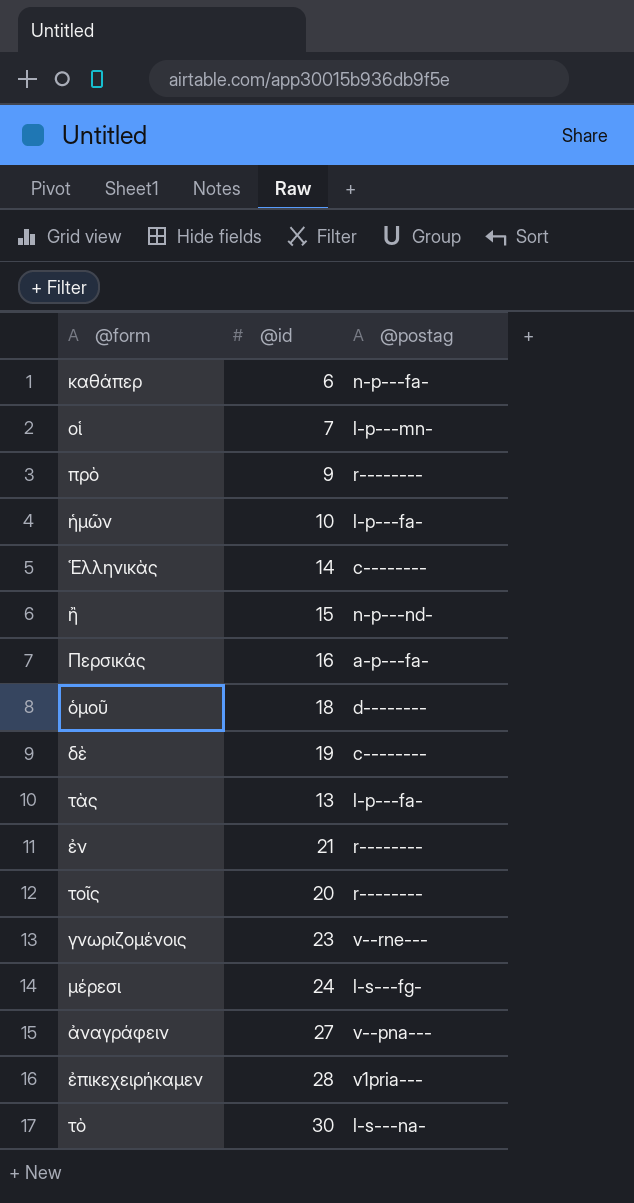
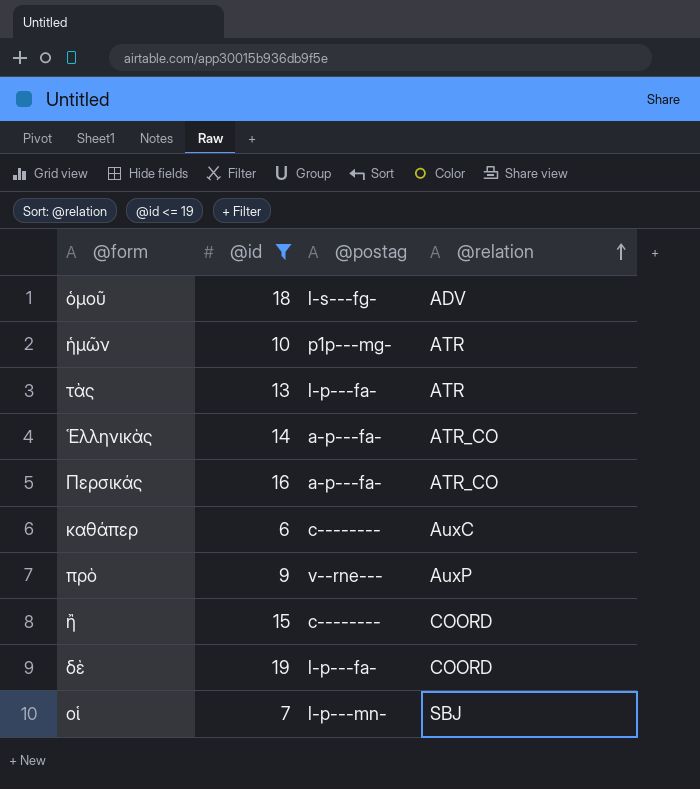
filter: none -> @id <= 19
row order: none -> @relation ascending
column @relation | position: none -> 4
ὁμοῦ | @postag: d-------- -> l-s---fg-
ἡμῶν | @postag: l-p---fa- -> p1p---mg-
Ἑλληνικὰς | @postag: c-------- -> a-p---fa-
καθάπερ | @postag: n-p---fa- -> c--------
πρὸ | @postag: r-------- -> v--rne---
ἢ | @postag: n-p---nd- -> c--------
δὲ | @postag: c-------- -> l-p---fa-

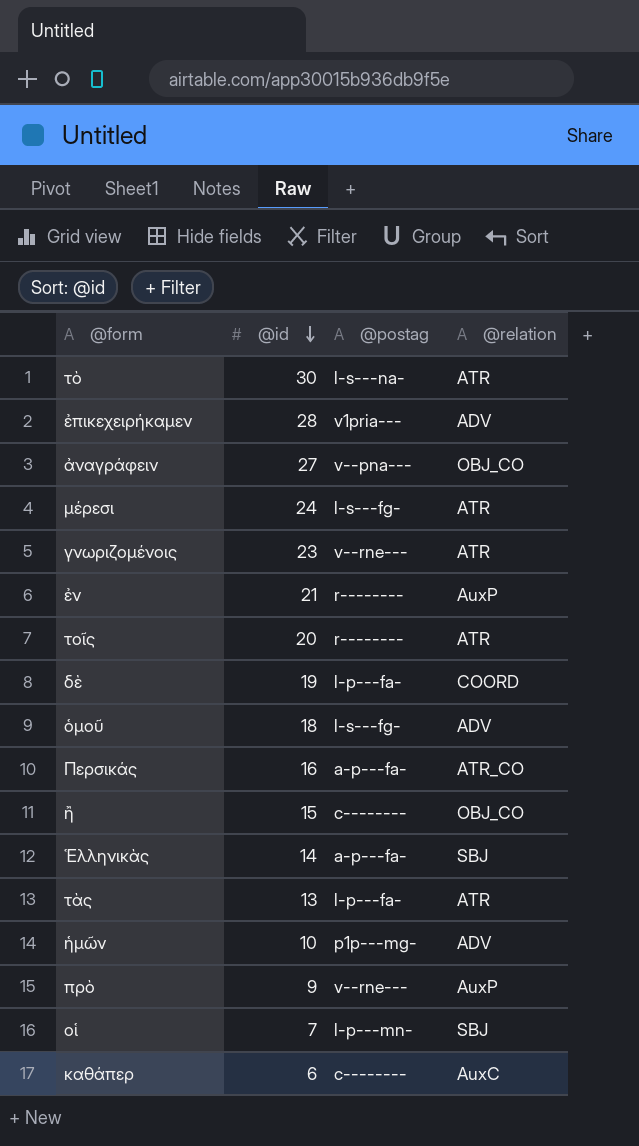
filter: @id <= 19 -> none
row order: @relation ascending -> @id descending
ἢ | @relation: COORD -> OBJ_CO
Ἑλληνικὰς | @relation: ATR_CO -> SBJ
ἡμῶν | @relation: ATR -> ADV

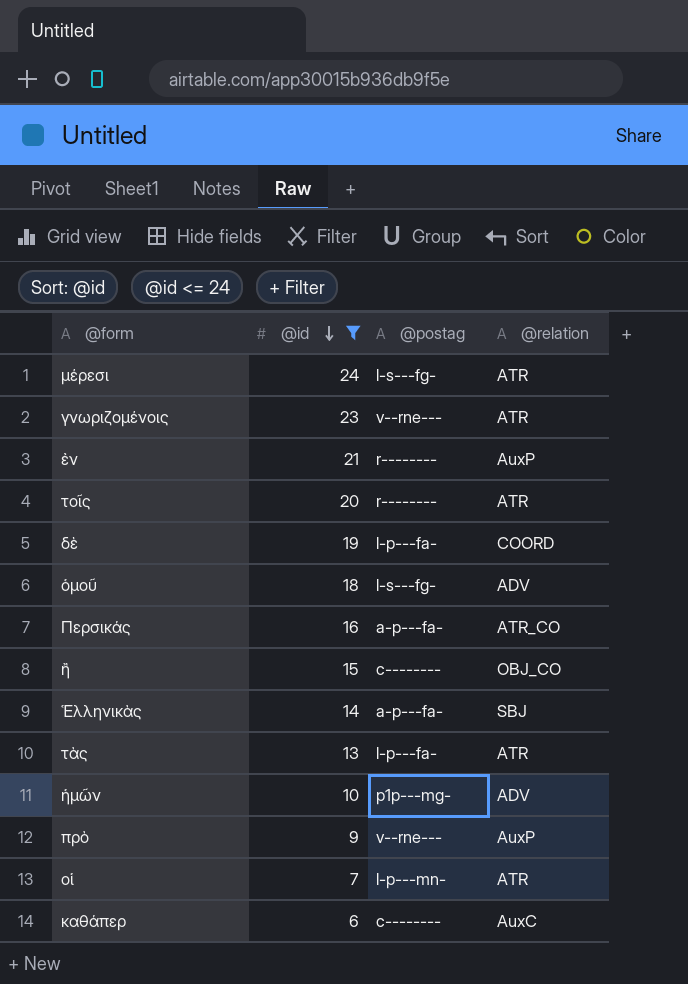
filter: none -> @id <= 24
οἱ | @relation: SBJ -> ATR

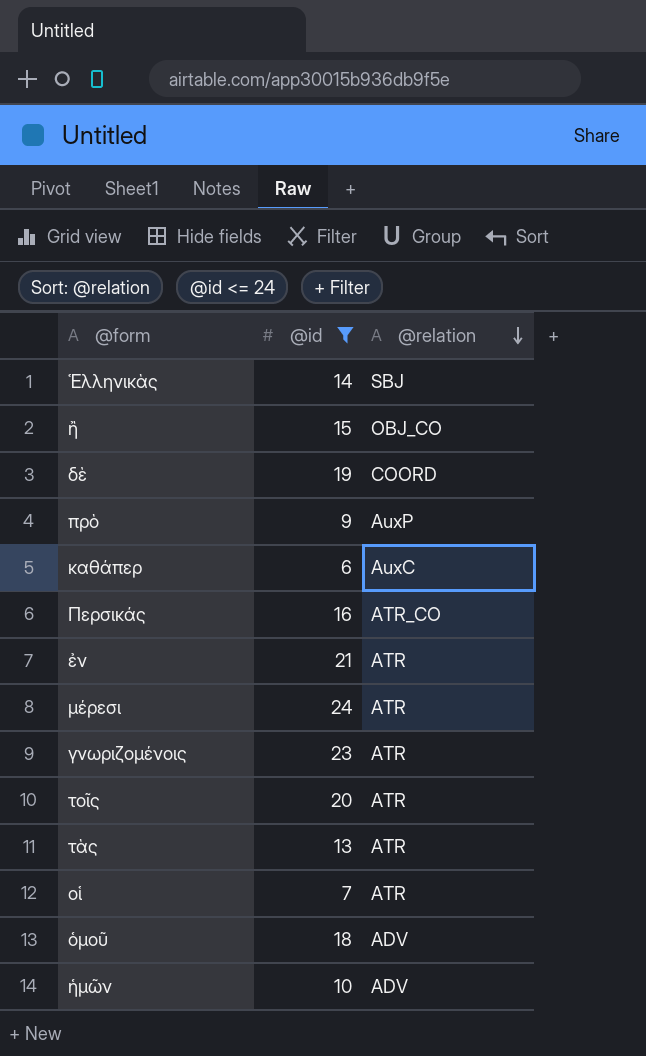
row order: @id descending -> @relation descending
column @postag | position: 3 -> none
ἐν | @relation: AuxP -> ATR

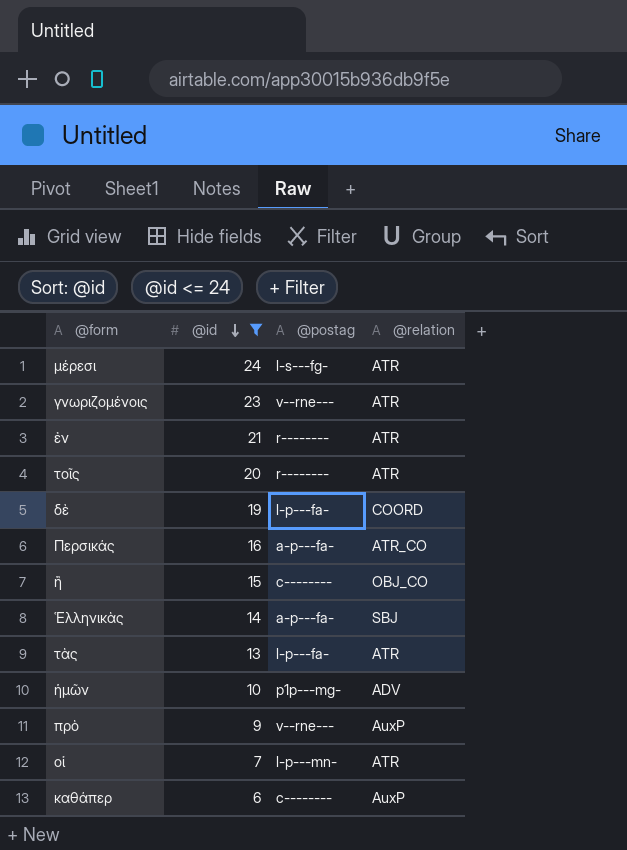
row order: @relation descending -> @id descending
column @postag | position: none -> 3
row ὁμοῦ: 18 | ADV -> none
καθάπερ | @relation: AuxC -> AuxP

